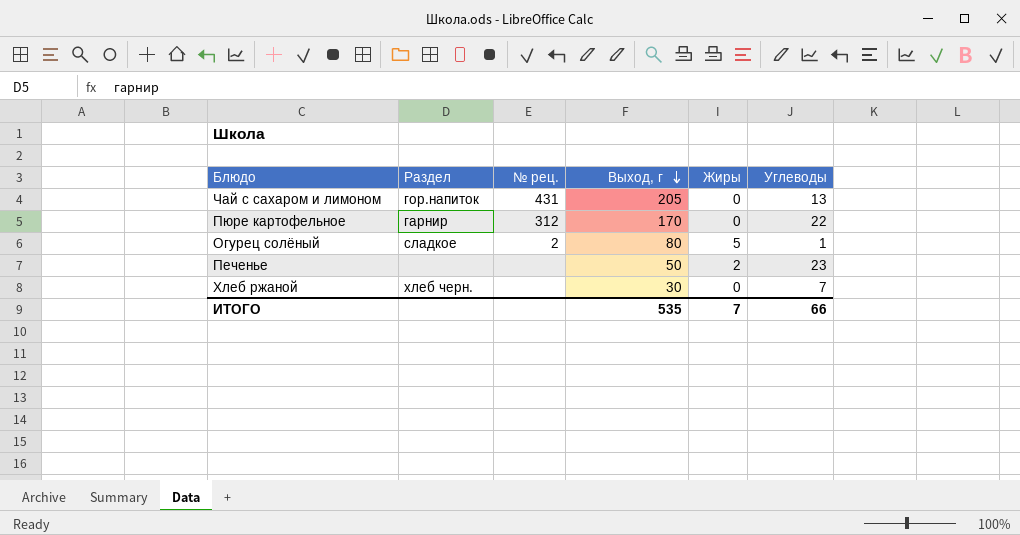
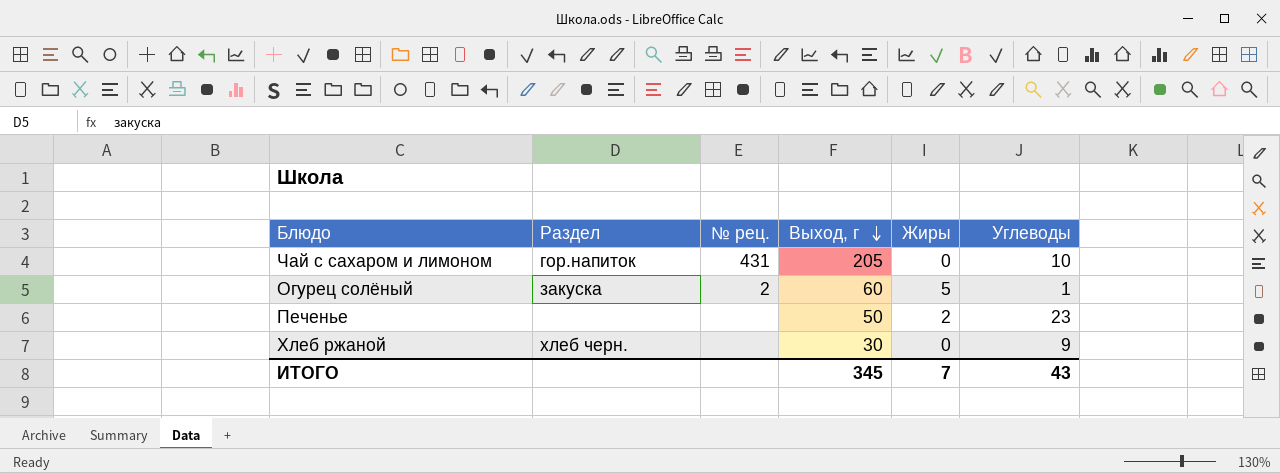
row Пюре картофельное: гарнир | 312 | 170 | 0 | 22 -> none
Чай с сахаром и лимоном | Углеводы: 13 -> 10
Огурец солёный | Раздел: сладкое -> закуска
Огурец солёный | Выход, г: 80 -> 60
Хлеб ржаной | Углеводы: 7 -> 9
ИТОГО | Выход, г: 535 -> 345
ИТОГО | Углеводы: 66 -> 43

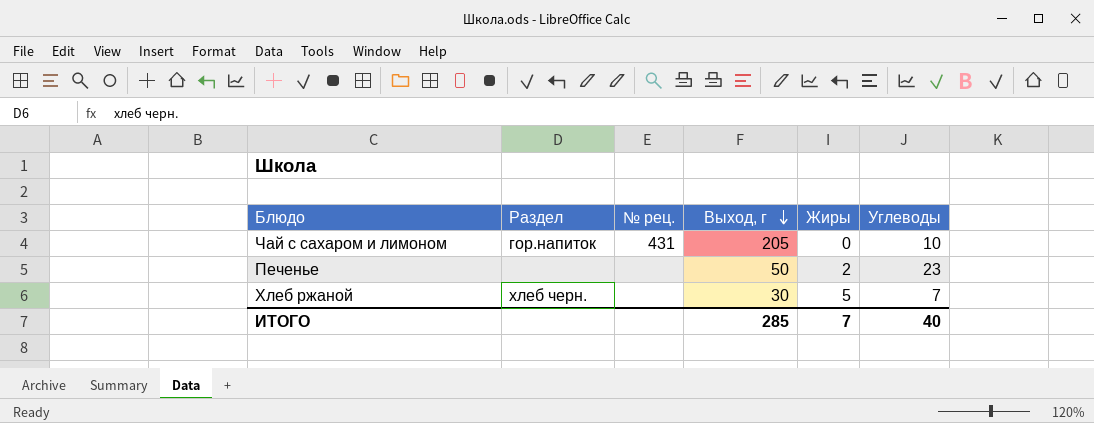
row Огурец солёный: закуска | 2 | 60 | 5 | 1 -> none
Хлеб ржаной | Жиры: 0 -> 5
Хлеб ржаной | Углеводы: 9 -> 7
ИТОГО | Выход, г: 345 -> 285
ИТОГО | Углеводы: 43 -> 40

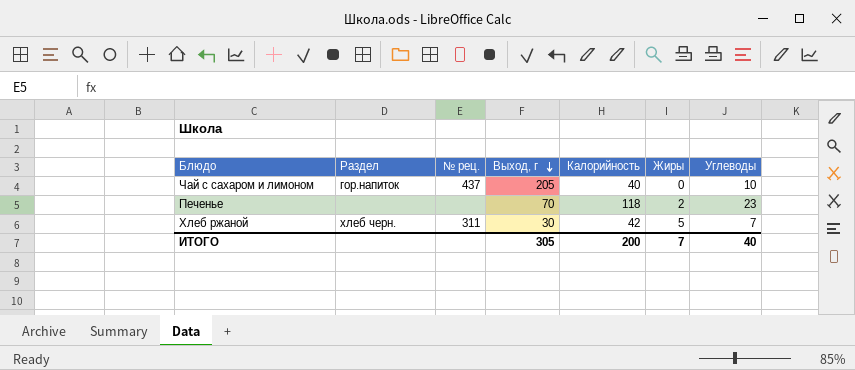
column Калорийность | position: none -> 5
Чай с сахаром и лимоном | № рец.: 431 -> 437
Печенье | Выход, г: 50 -> 70
Хлеб ржаной | № рец.: none -> 311
ИТОГО | Выход, г: 285 -> 305

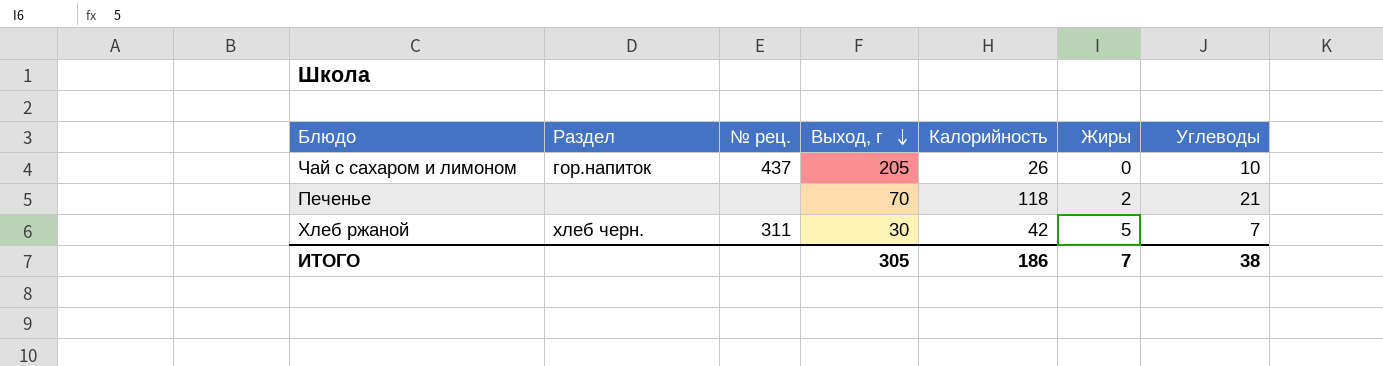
Чай с сахаром и лимоном | Калорийность: 40 -> 26
Печенье | Углеводы: 23 -> 21
ИТОГО | Калорийность: 200 -> 186
ИТОГО | Углеводы: 40 -> 38

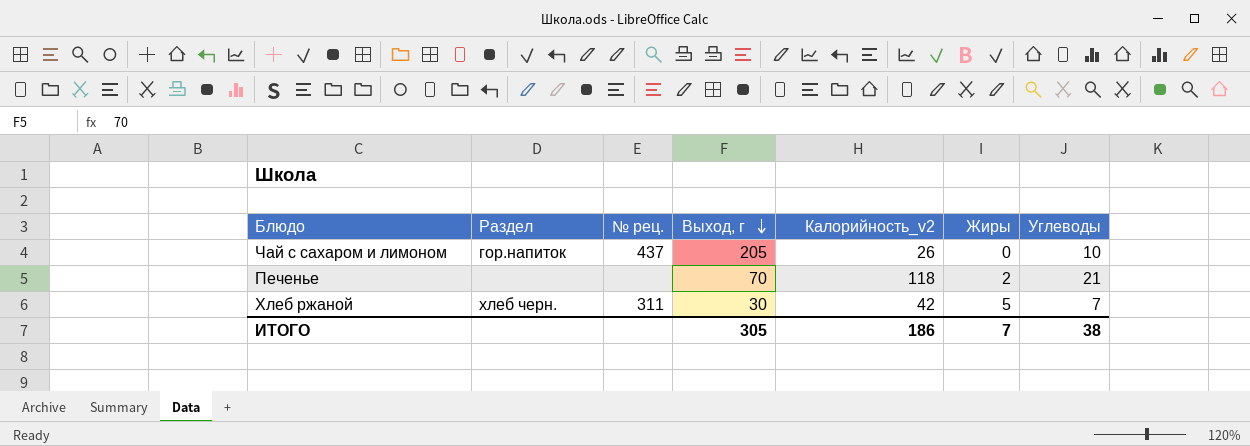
column name: Калорийность -> Калорийность_v2

